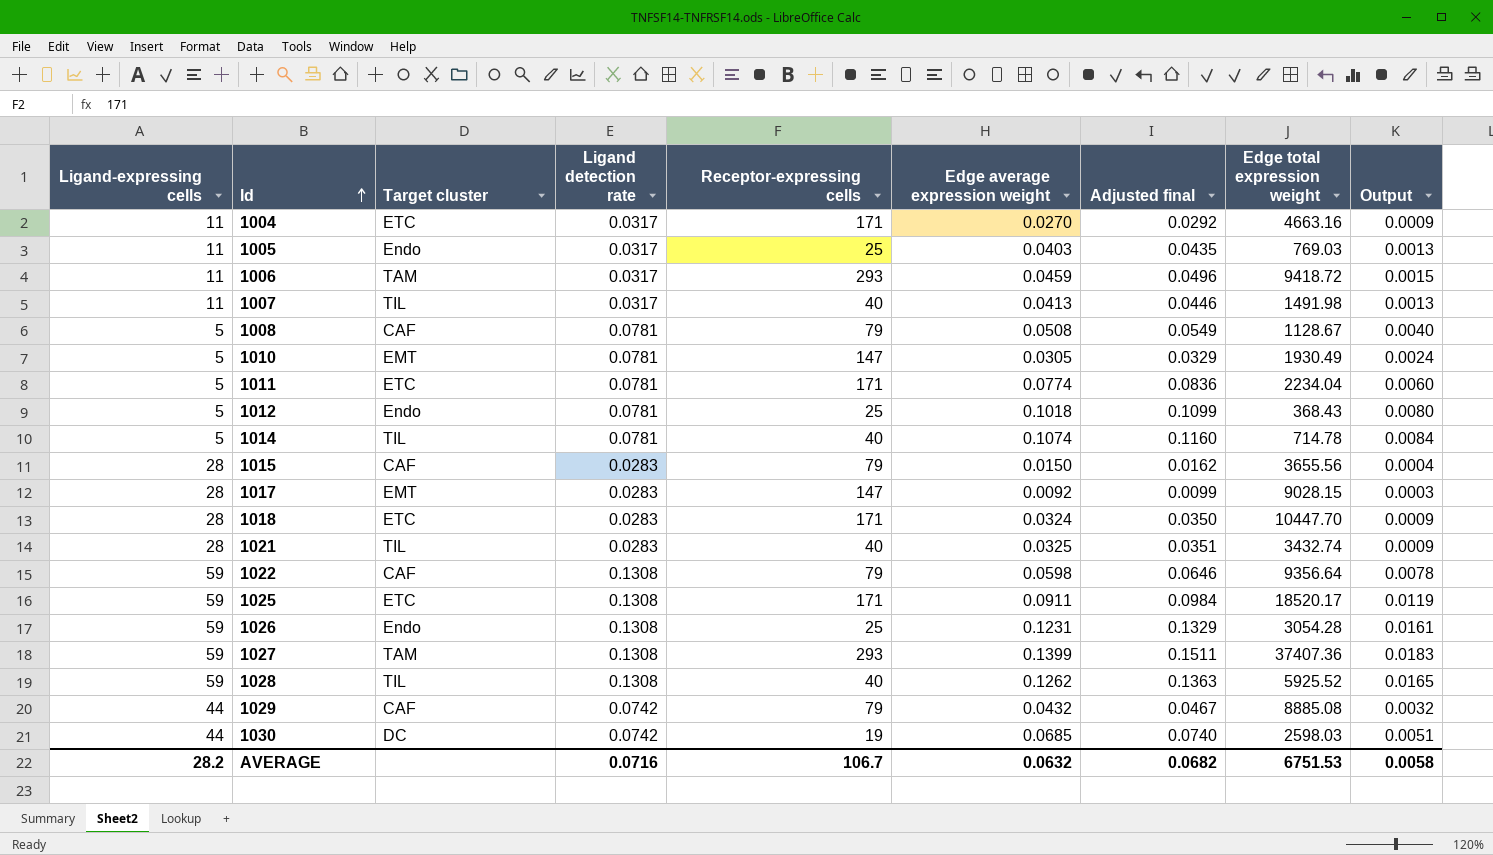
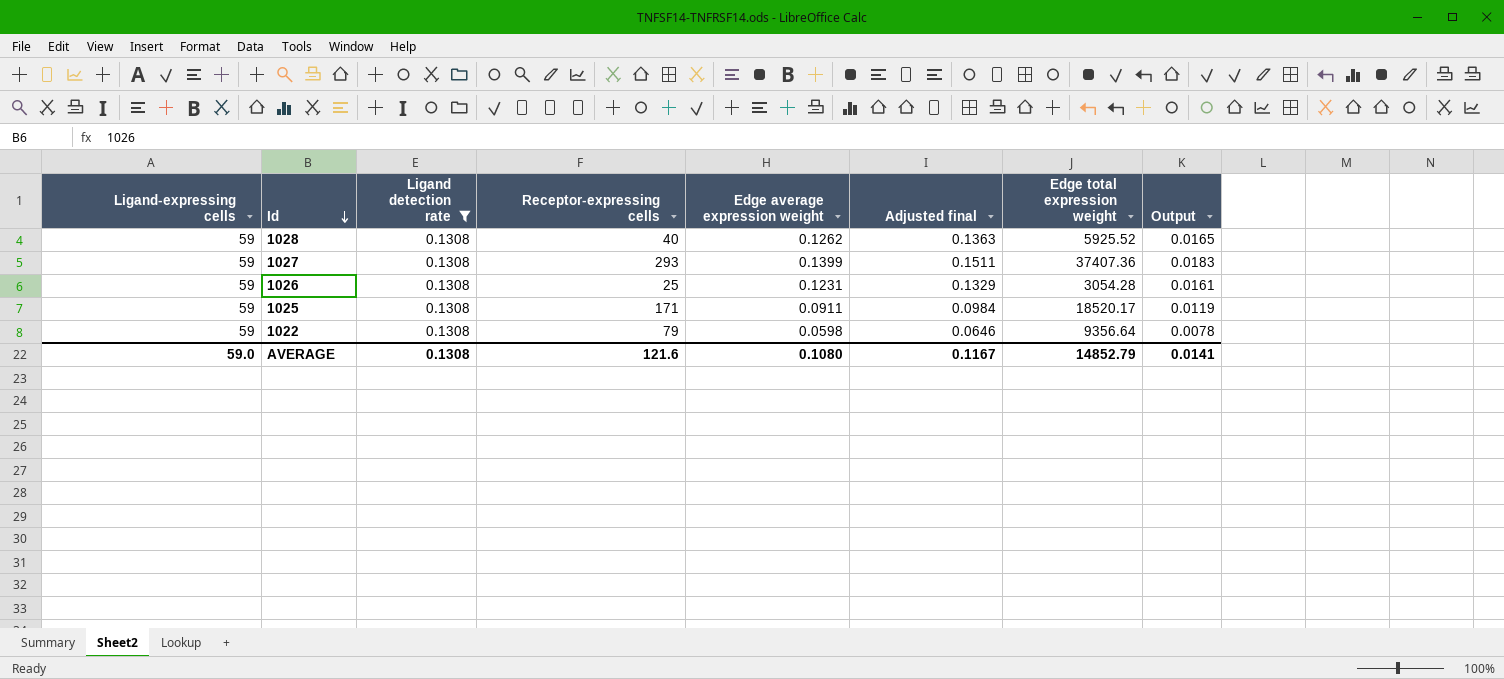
filter: none -> Ligand detection rate = 0.1308
row order: Id ascending -> Id descending
column Target cluster | position: 3 -> none
AVERAGE | Ligand-expressing cells: 28.2 -> 59.0
AVERAGE | Ligand detection rate: 0.0716 -> 0.1308
AVERAGE | Receptor-expressing cells: 106.7 -> 121.6
AVERAGE | Edge average expression weight: 0.0632 -> 0.1080
AVERAGE | Adjusted final: 0.0682 -> 0.1167
AVERAGE | Edge total expression weight: 6751.53 -> 14852.79
AVERAGE | Output: 0.0058 -> 0.0141

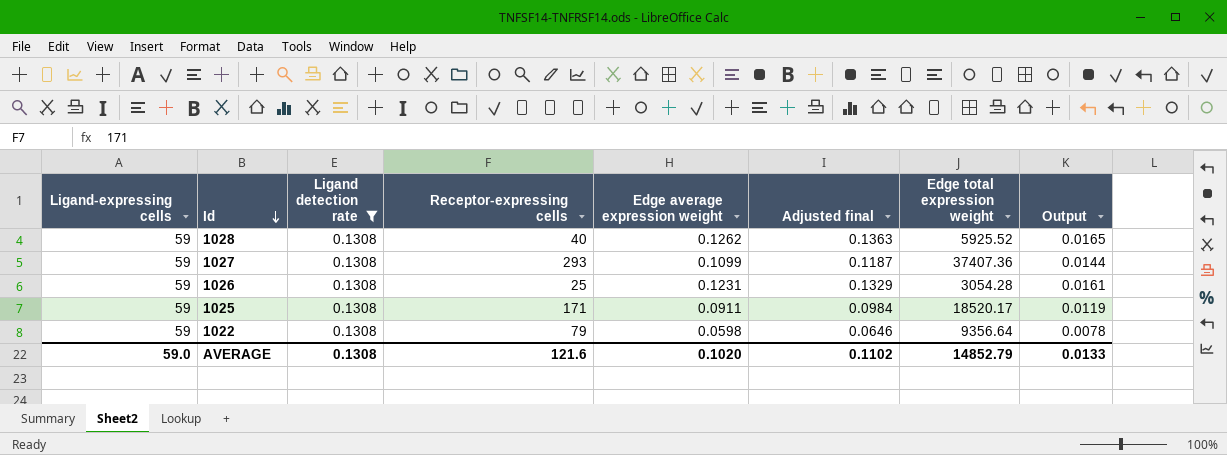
1027 | Edge average expression weight: 0.1399 -> 0.1099
1027 | Adjusted final: 0.1511 -> 0.1187
1027 | Output: 0.0183 -> 0.0144
AVERAGE | Edge average expression weight: 0.1080 -> 0.1020
AVERAGE | Adjusted final: 0.1167 -> 0.1102
AVERAGE | Output: 0.0141 -> 0.0133

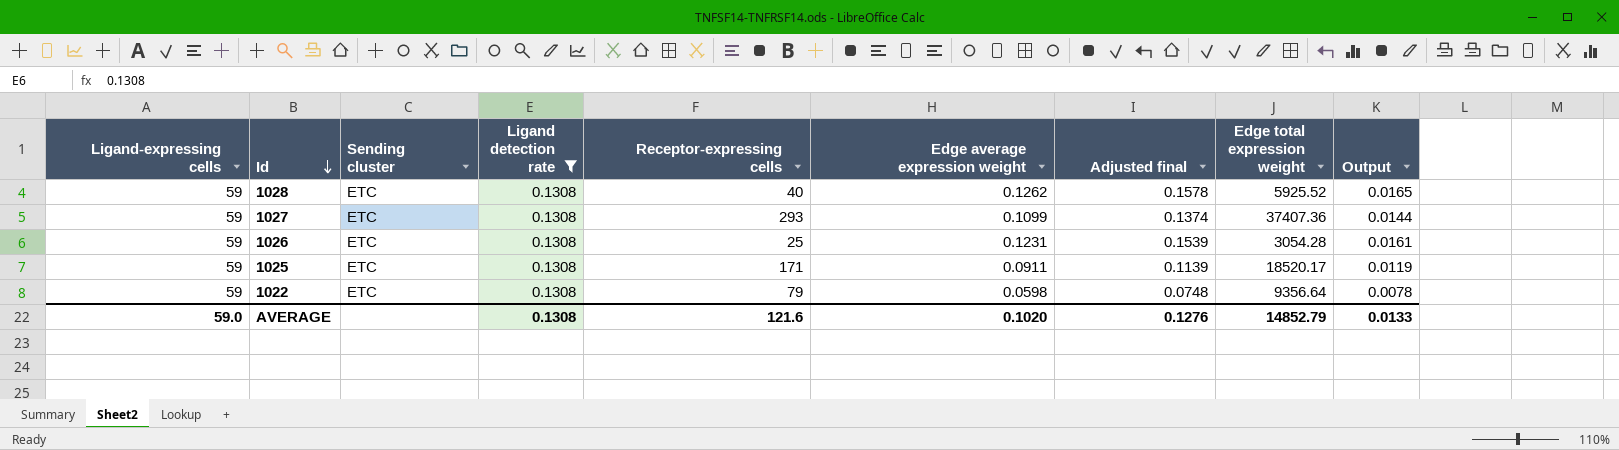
column Sending cluster | position: none -> 3
column Adjusted final | formula: [Edge average expression weight] * 1.08 -> [Edge average expression weight] * 1.25
AVERAGE | Adjusted final: 0.1102 -> 0.1276

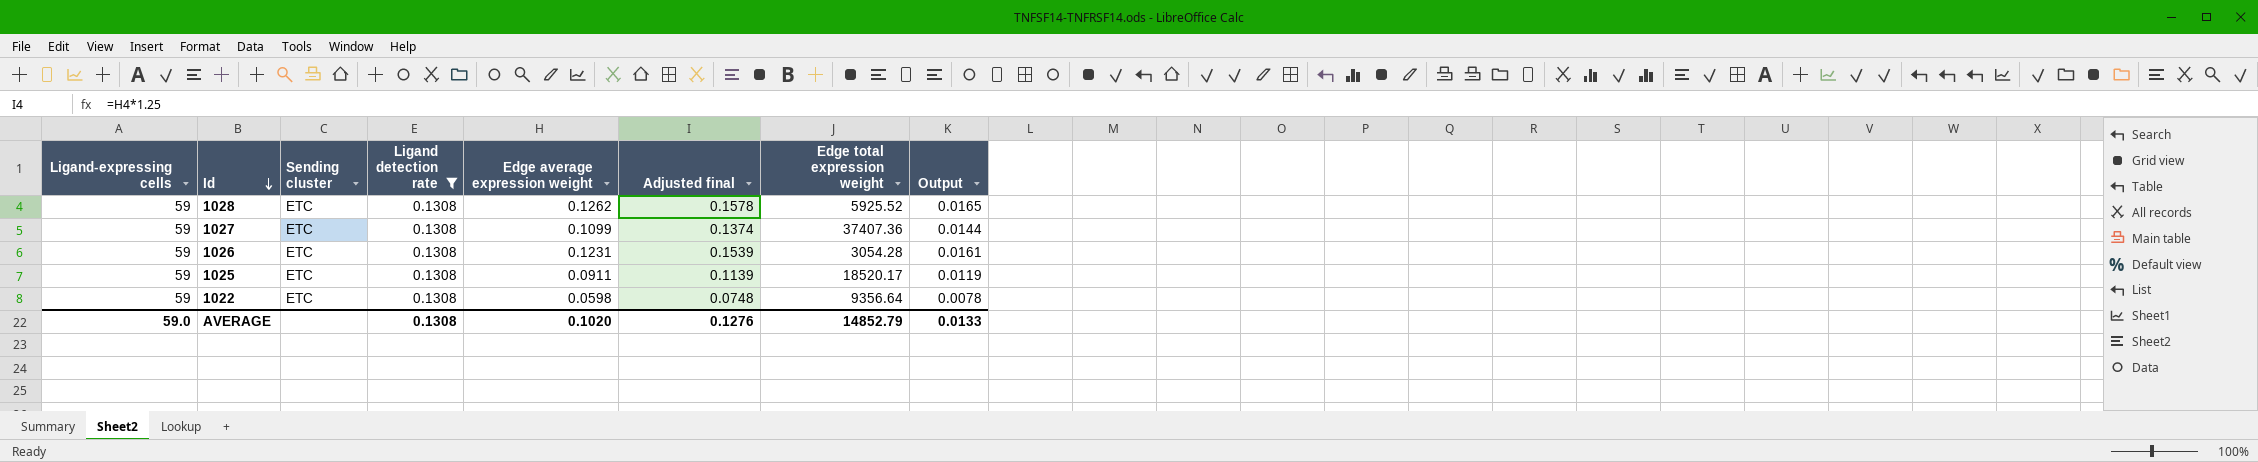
column Receptor-expressing cells | position: 5 -> none

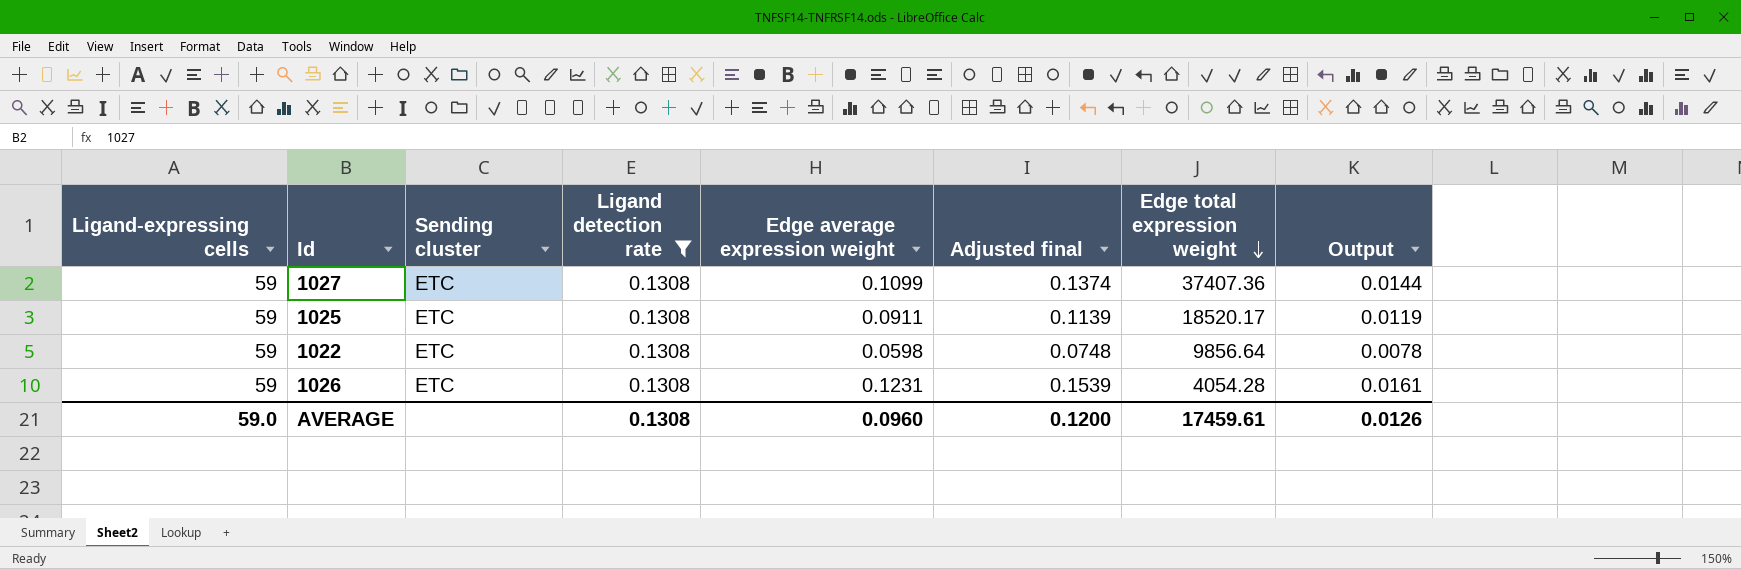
row order: Id descending -> Edge total expression weight descending
row 1028: 59 | ETC | 0.1308 | 0.1262 | 0.1578 | 5925.52 | 0.0165 -> none
1022 | Edge total expression weight: 9356.64 -> 9856.64
1026 | Edge total expression weight: 3054.28 -> 4054.28
AVERAGE | Edge average expression weight: 0.1020 -> 0.0960
AVERAGE | Adjusted final: 0.1276 -> 0.1200
AVERAGE | Edge total expression weight: 14852.79 -> 17459.61
AVERAGE | Output: 0.0133 -> 0.0126

